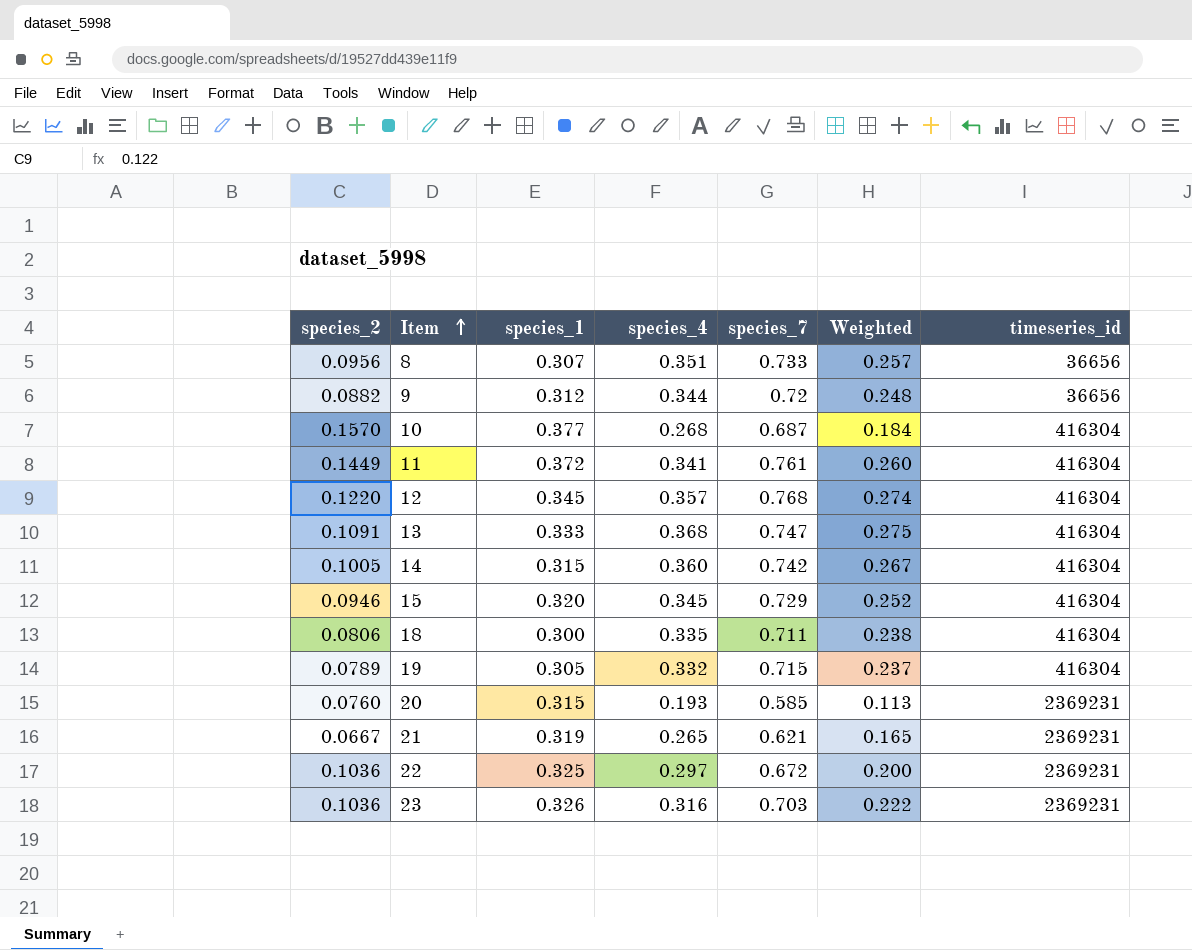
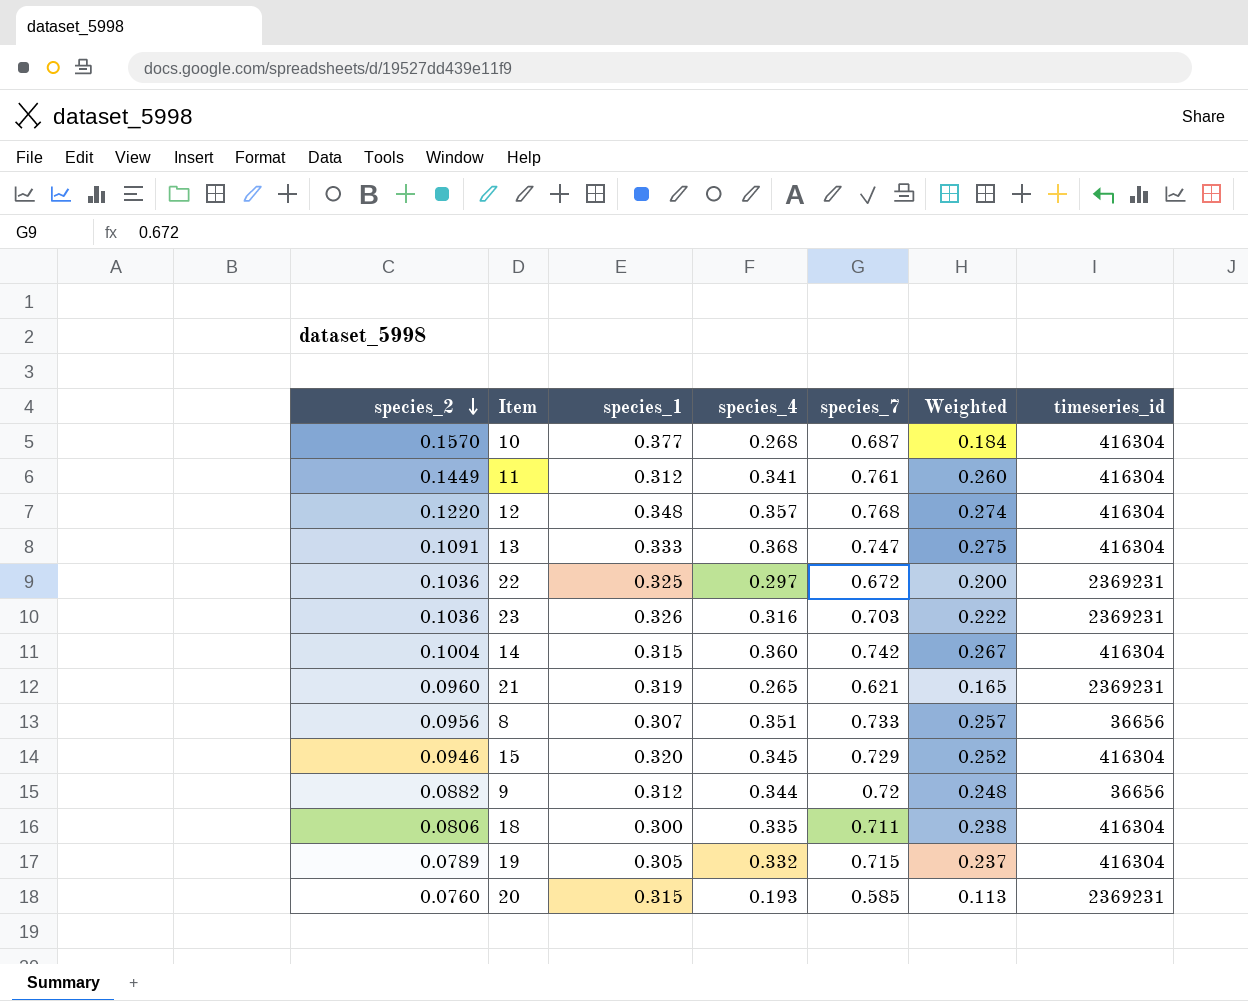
row order: Item ascending -> species_2 descending
11 | species_1: 0.372 -> 0.312
12 | species_1: 0.345 -> 0.348
14 | species_2: 0.1005 -> 0.1004
21 | species_2: 0.0667 -> 0.0960

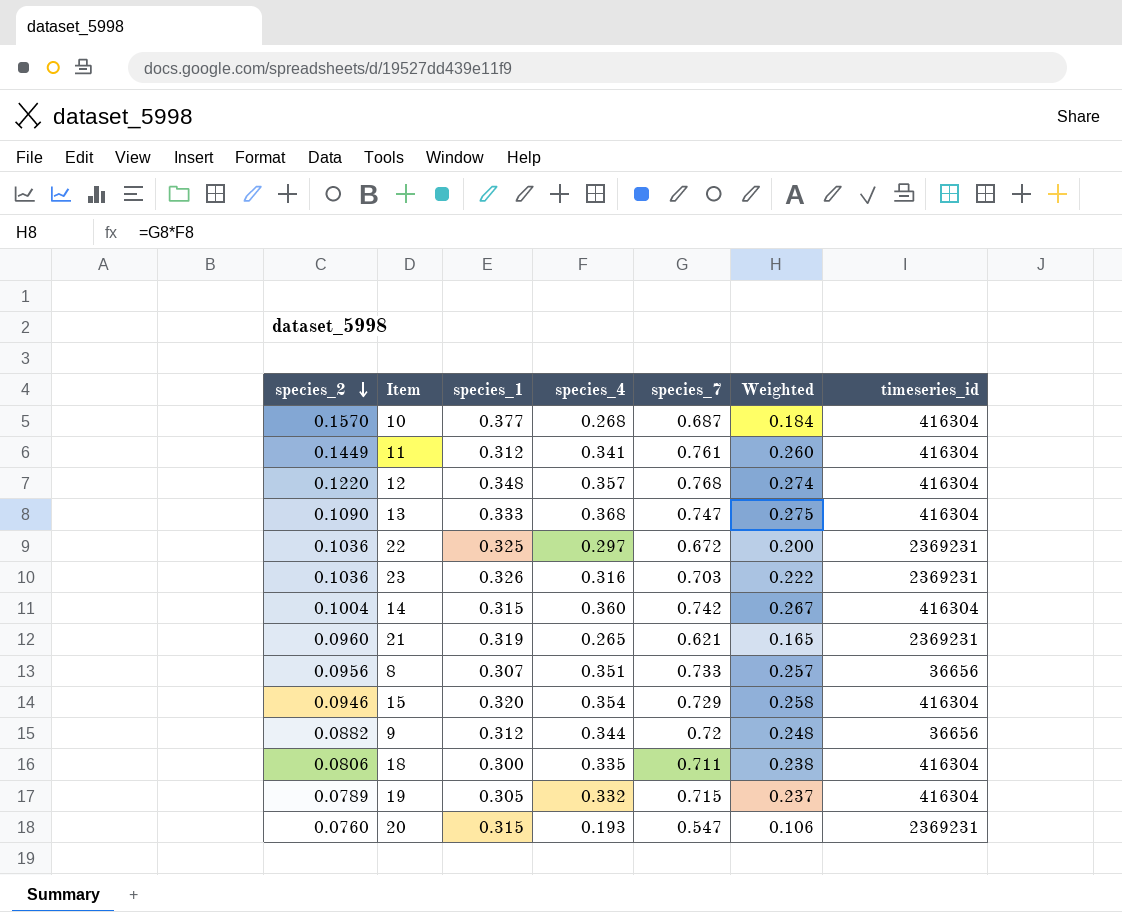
13 | species_2: 0.1091 -> 0.1090
15 | species_4: 0.345 -> 0.354
15 | Weighted: 0.252 -> 0.258
20 | species_7: 0.585 -> 0.547
20 | Weighted: 0.113 -> 0.106

